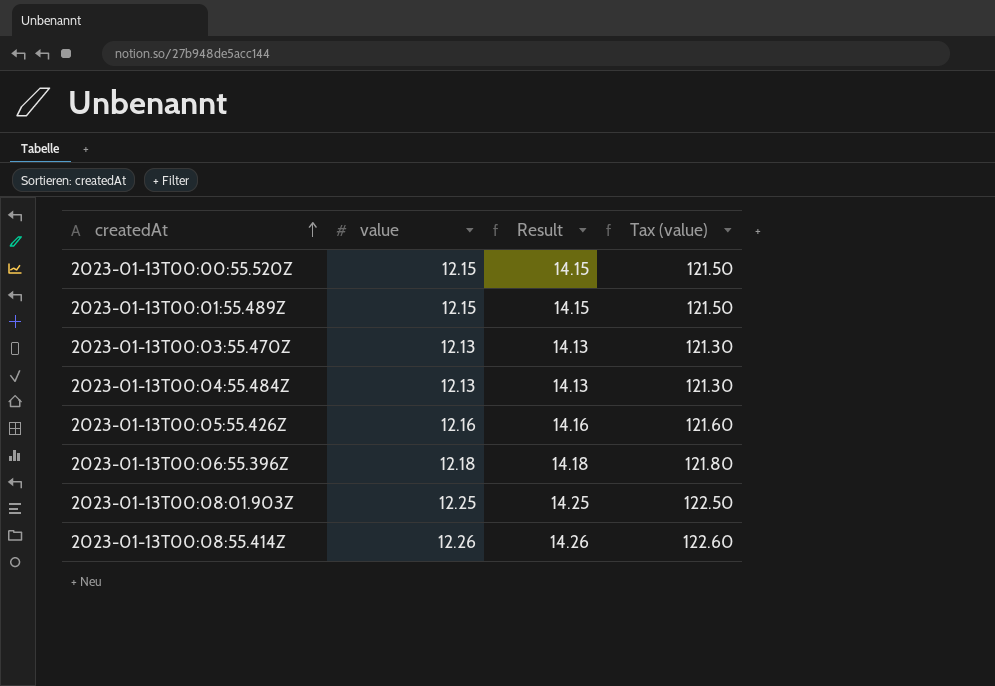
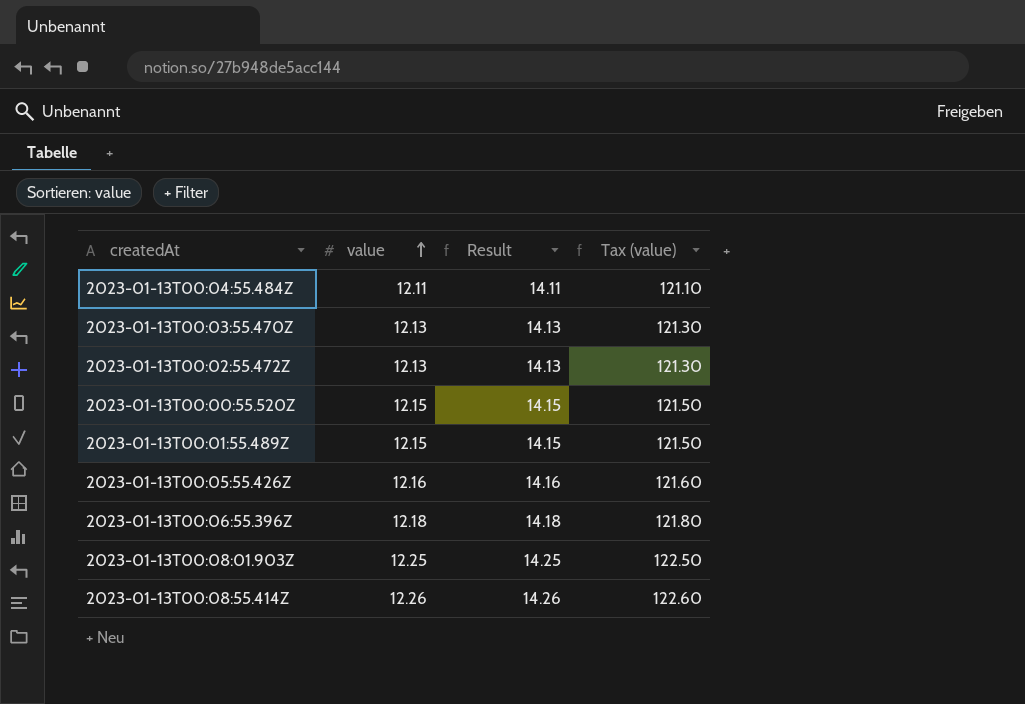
row order: createdAt ascending -> value ascending
2023-01-13T00:04:55.484Z | value: 12.13 -> 12.11
2023-01-13T00:04:55.484Z | Result: 14.13 -> 14.11
2023-01-13T00:04:55.484Z | Tax (value): 121.30 -> 121.10
row 2023-01-13T00:02:55.472Z: none -> 12.13 | 14.13 | 121.30

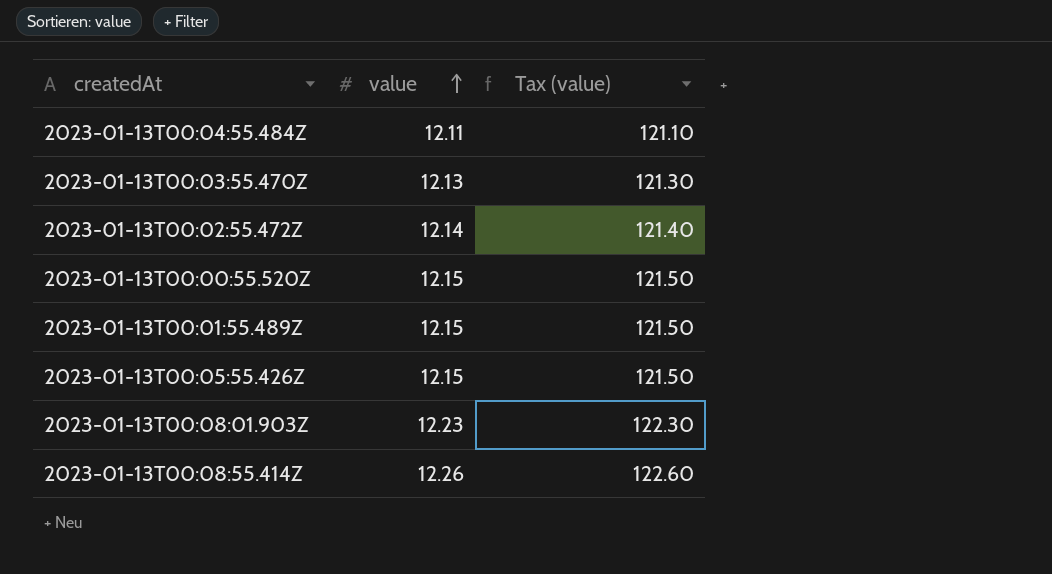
column Result | formula: [value] + 2 -> none
row 2023-01-13T00:06:55.396Z: 12.18 | 14.18 | 121.80 -> none
2023-01-13T00:02:55.472Z | value: 12.13 -> 12.14
2023-01-13T00:02:55.472Z | Tax (value): 121.30 -> 121.40
2023-01-13T00:05:55.426Z | value: 12.16 -> 12.15
2023-01-13T00:05:55.426Z | Tax (value): 121.60 -> 121.50
2023-01-13T00:08:01.903Z | value: 12.25 -> 12.23
2023-01-13T00:08:01.903Z | Tax (value): 122.50 -> 122.30

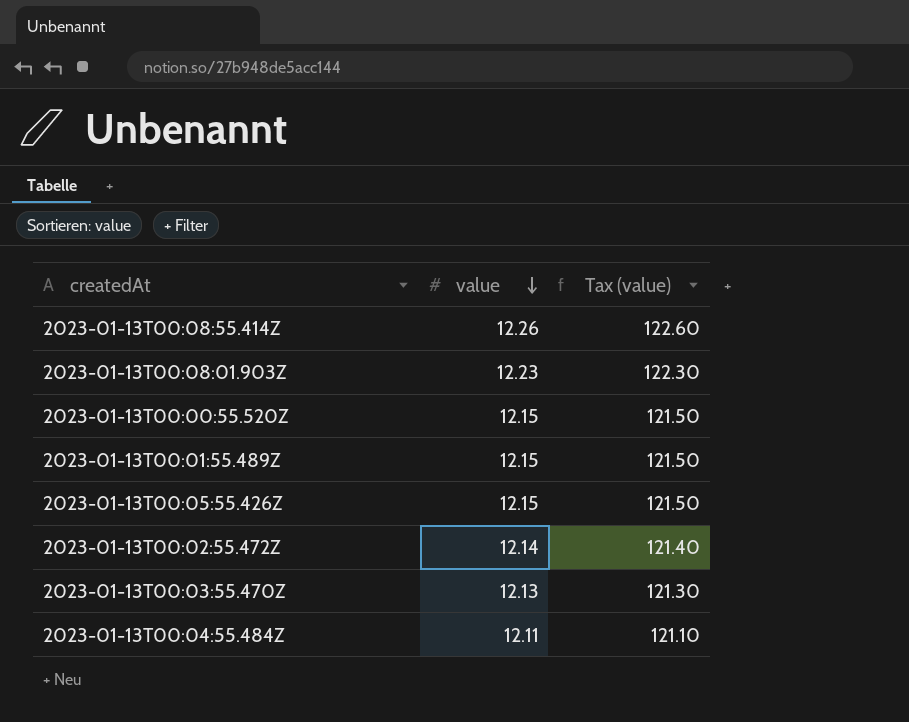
row order: value ascending -> value descending

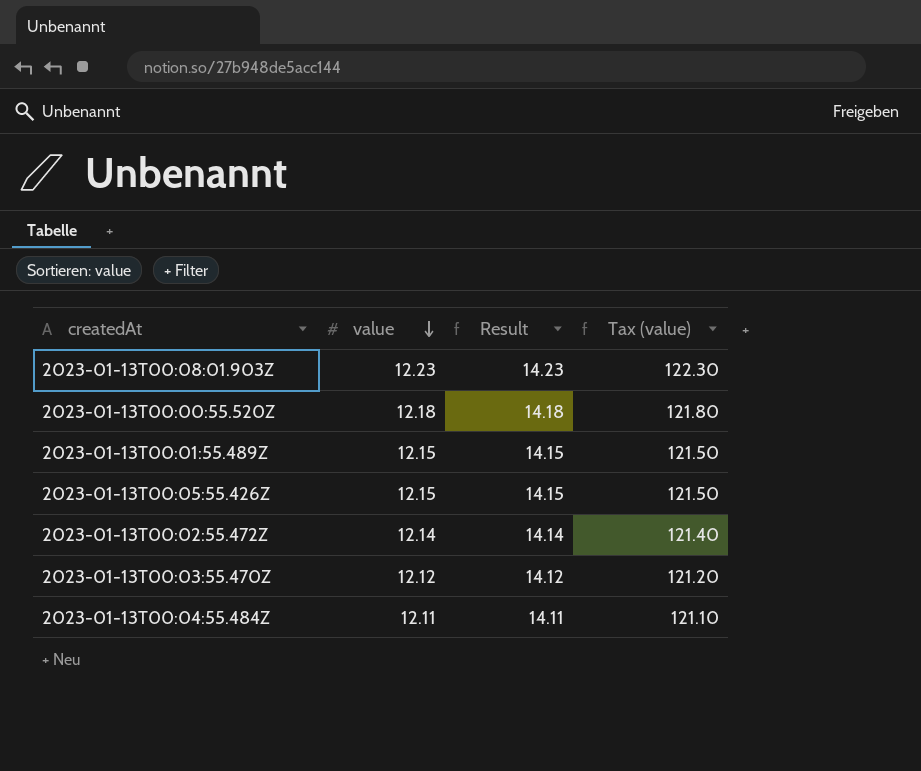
column Result | formula: none -> [value] + 2
row 2023-01-13T00:08:55.414Z: 12.26 | 122.60 -> none
2023-01-13T00:00:55.520Z | value: 12.15 -> 12.18
2023-01-13T00:00:55.520Z | Tax (value): 121.50 -> 121.80
2023-01-13T00:03:55.470Z | value: 12.13 -> 12.12
2023-01-13T00:03:55.470Z | Tax (value): 121.30 -> 121.20

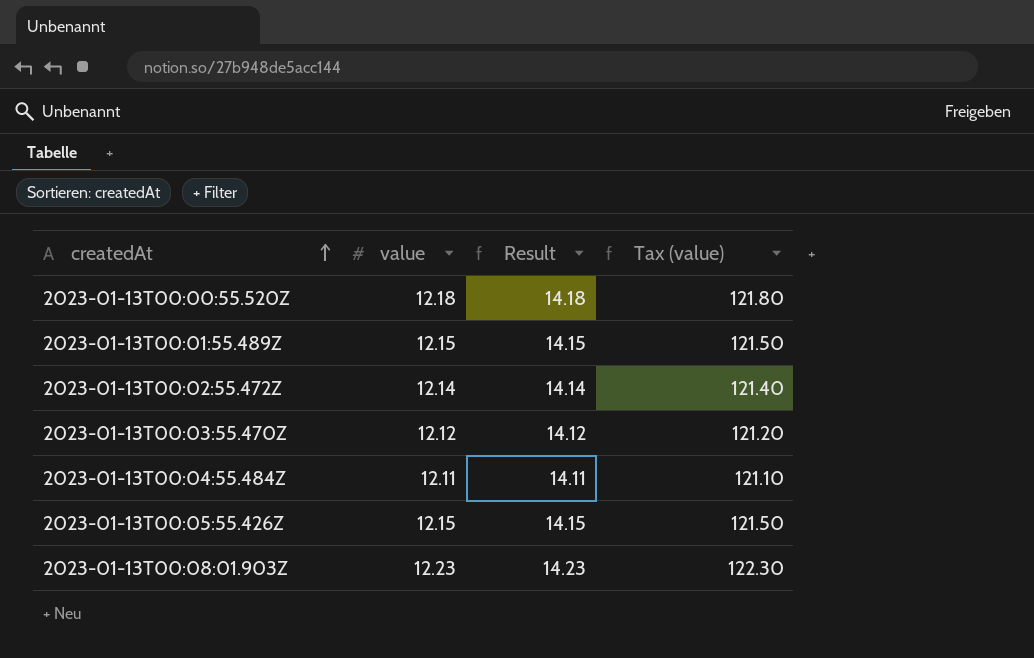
row order: value descending -> createdAt ascending

